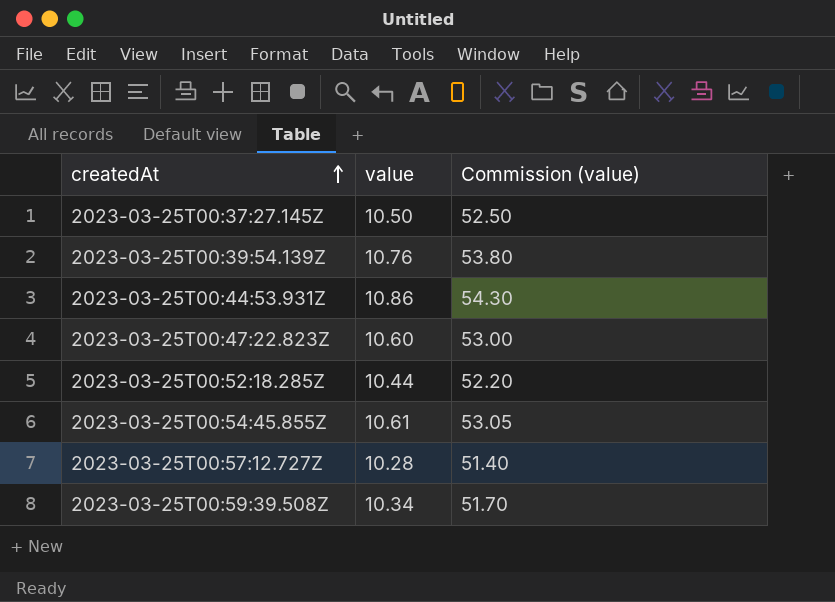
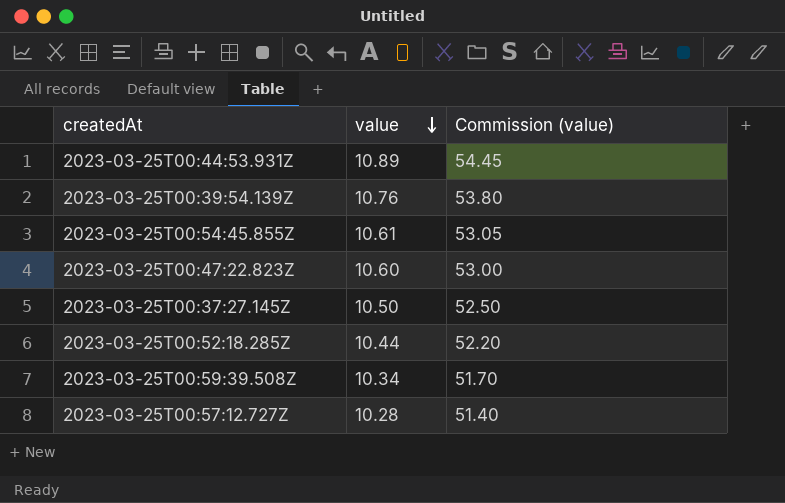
row order: createdAt ascending -> value descending
2023-03-25T00:44:53.931Z | value: 10.86 -> 10.89
2023-03-25T00:44:53.931Z | Commission (value): 54.30 -> 54.45

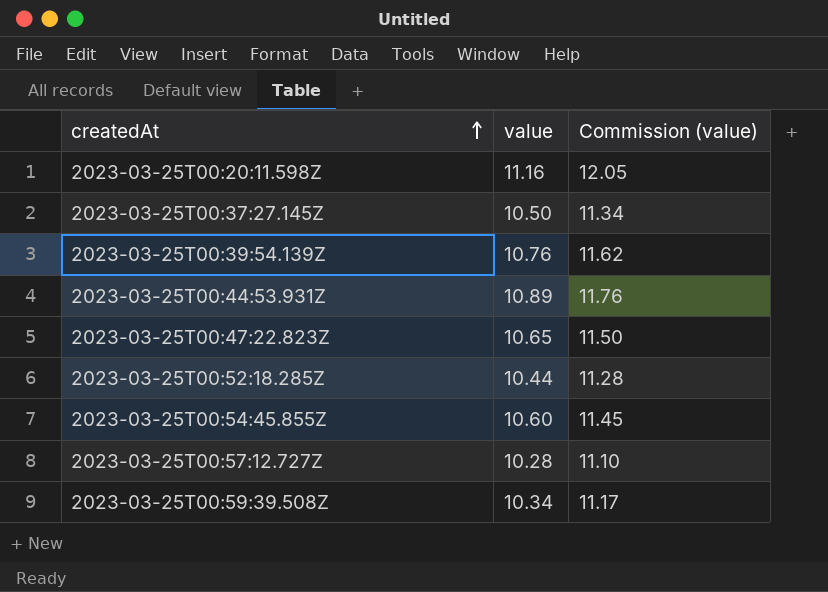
row order: value descending -> createdAt ascending
column Commission (value) | formula: [value] * 5 -> [value] * 1.08
row 2023-03-25T00:20:11.598Z: none -> 11.16 | 12.05
2023-03-25T00:47:22.823Z | value: 10.60 -> 10.65
2023-03-25T00:54:45.855Z | value: 10.61 -> 10.60

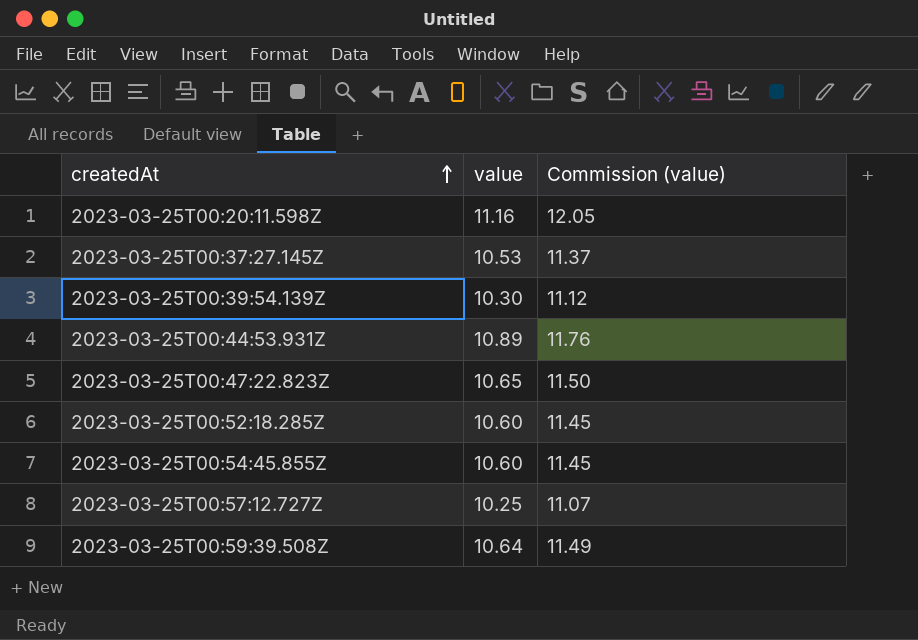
2023-03-25T00:37:27.145Z | value: 10.50 -> 10.53
2023-03-25T00:37:27.145Z | Commission (value): 11.34 -> 11.37
2023-03-25T00:39:54.139Z | value: 10.76 -> 10.30
2023-03-25T00:39:54.139Z | Commission (value): 11.62 -> 11.12
2023-03-25T00:52:18.285Z | value: 10.44 -> 10.60
2023-03-25T00:52:18.285Z | Commission (value): 11.28 -> 11.45
2023-03-25T00:57:12.727Z | value: 10.28 -> 10.25
2023-03-25T00:57:12.727Z | Commission (value): 11.10 -> 11.07
2023-03-25T00:59:39.508Z | value: 10.34 -> 10.64
2023-03-25T00:59:39.508Z | Commission (value): 11.17 -> 11.49

